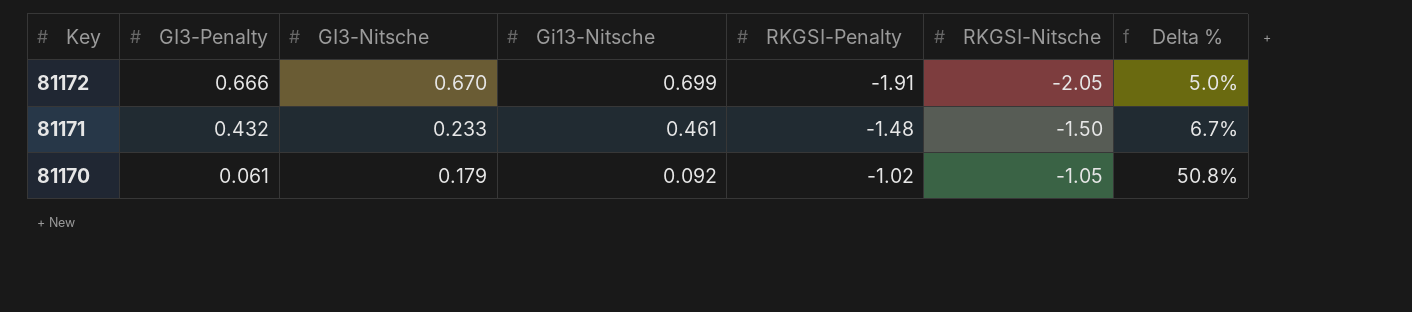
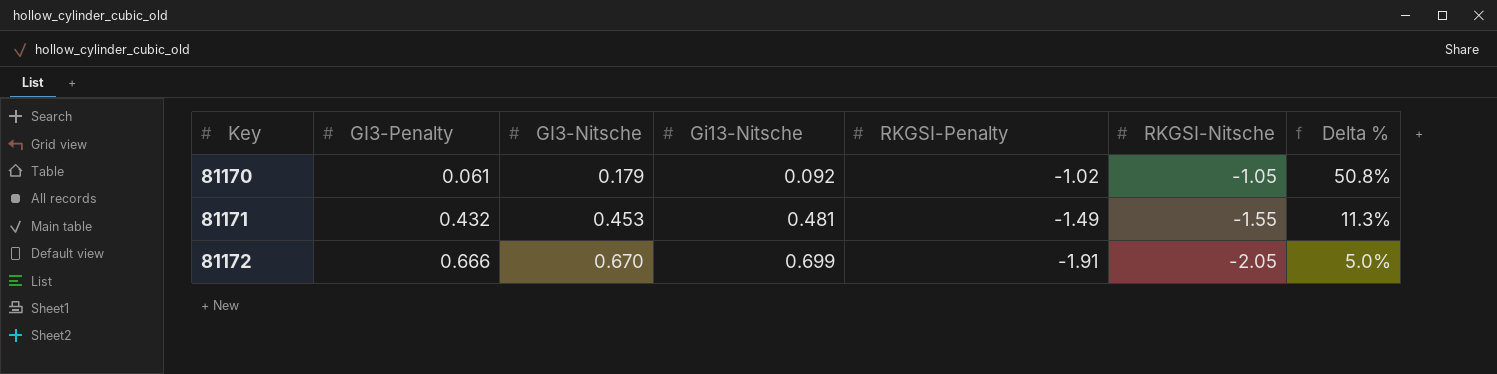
row order: Key descending -> Key ascending
81171 | GI3-Nitsche: 0.233 -> 0.453
81171 | Gi13-Nitsche: 0.461 -> 0.481
81171 | RKGSI-Penalty: -1.48 -> -1.49
81171 | RKGSI-Nitsche: -1.50 -> -1.55
81171 | Delta %: 6.7% -> 11.3%

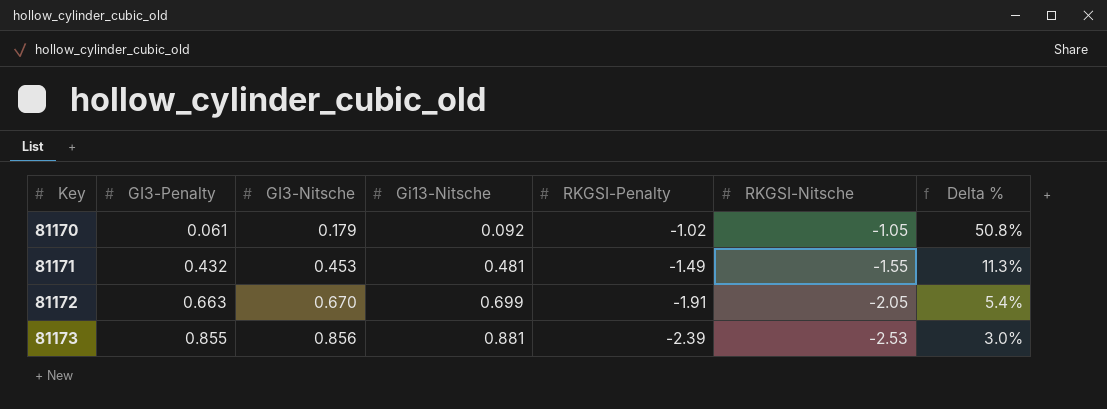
81172 | GI3-Penalty: 0.666 -> 0.663
81172 | Delta %: 5.0% -> 5.4%
row 81173: none -> 0.855 | 0.856 | 0.881 | -2.39 | -2.53 | 3.0%

